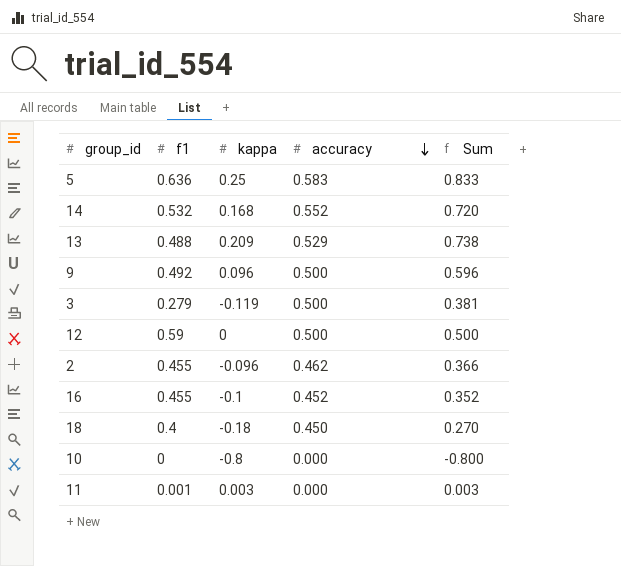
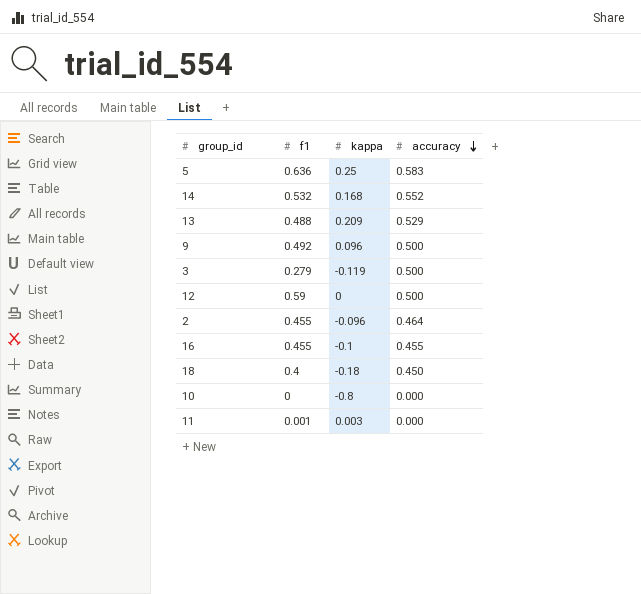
column Sum | formula: [kappa] + [accuracy] -> none
2 | accuracy: 0.462 -> 0.464
16 | accuracy: 0.452 -> 0.455

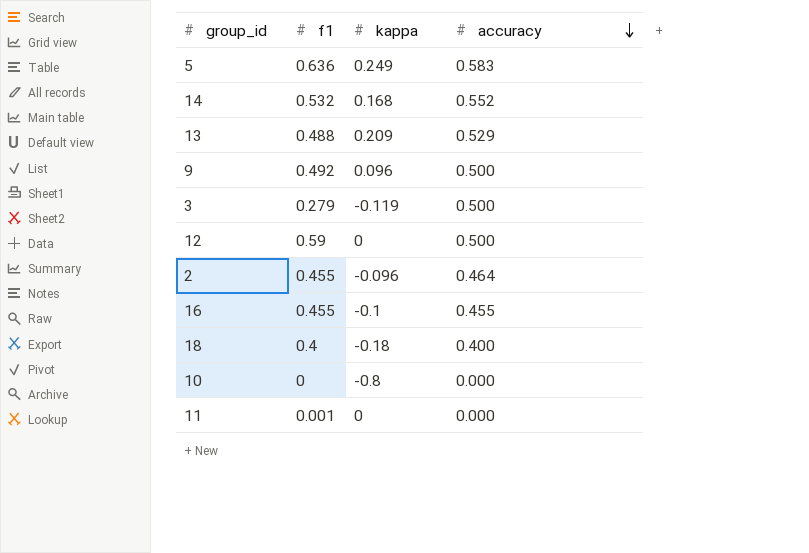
5 | kappa: 0.25 -> 0.249
18 | accuracy: 0.450 -> 0.400
11 | kappa: 0.003 -> 0

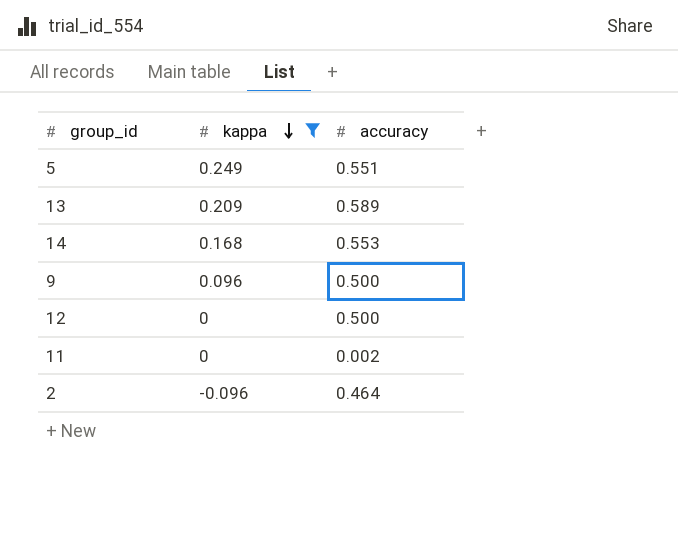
filter: none -> kappa >= -0.096
row order: accuracy descending -> kappa descending
column f1 | position: 2 -> none
5 | accuracy: 0.583 -> 0.551
13 | accuracy: 0.529 -> 0.589
14 | accuracy: 0.552 -> 0.553
11 | accuracy: 0.000 -> 0.002

